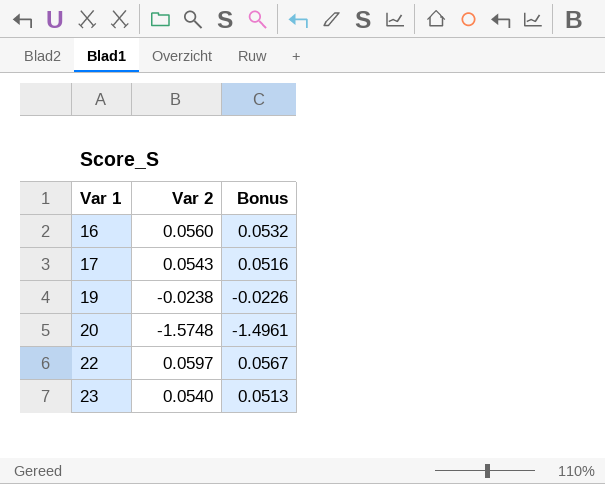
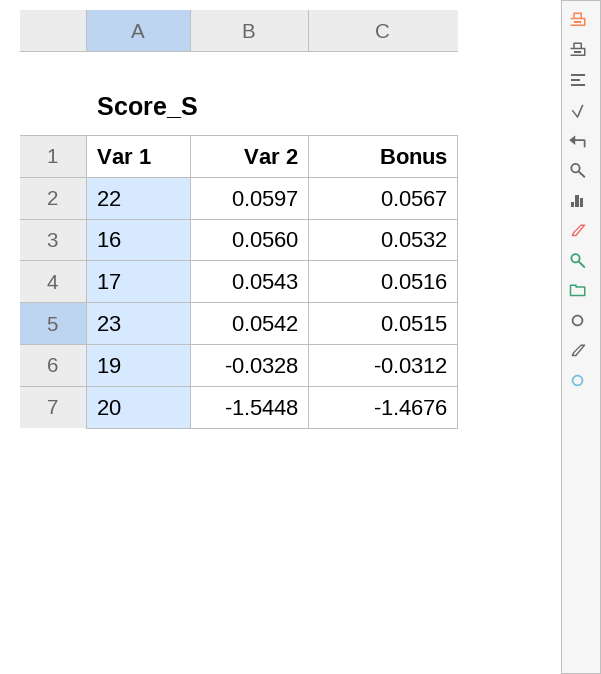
row order: Var 1 ascending -> Var 2 descending
23 | Var 2: 0.0540 -> 0.0542
23 | Bonus: 0.0513 -> 0.0515
19 | Var 2: -0.0238 -> -0.0328
19 | Bonus: -0.0226 -> -0.0312
20 | Var 2: -1.5748 -> -1.5448
20 | Bonus: -1.4961 -> -1.4676

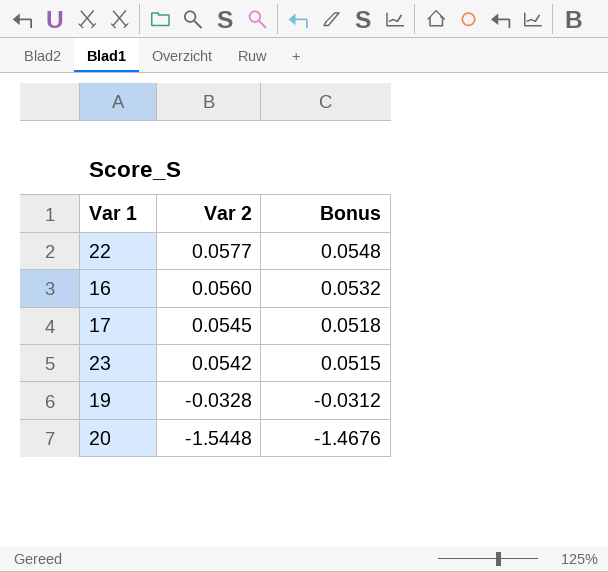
22 | Var 2: 0.0597 -> 0.0577
22 | Bonus: 0.0567 -> 0.0548
17 | Var 2: 0.0543 -> 0.0545
17 | Bonus: 0.0516 -> 0.0518

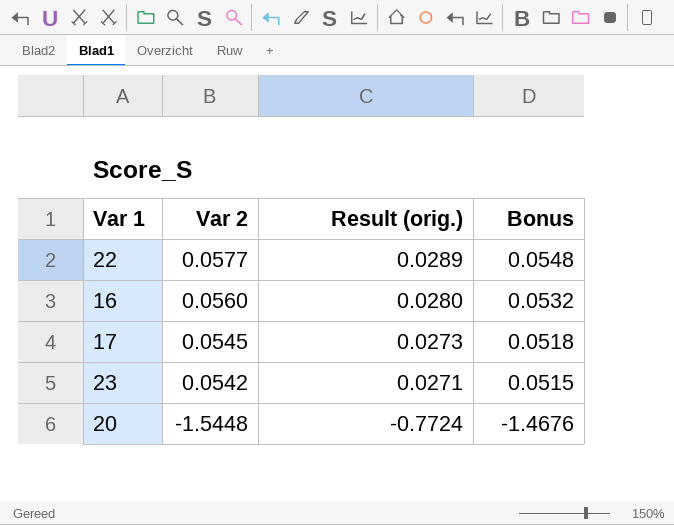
column Result (orig.) | formula: none -> [Var 2] * 0.5
row 19: -0.0328 | -0.0312 -> none

